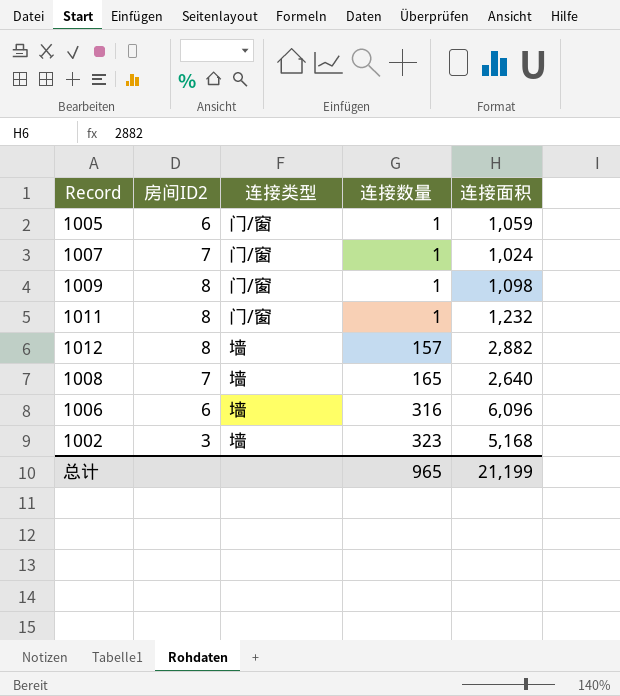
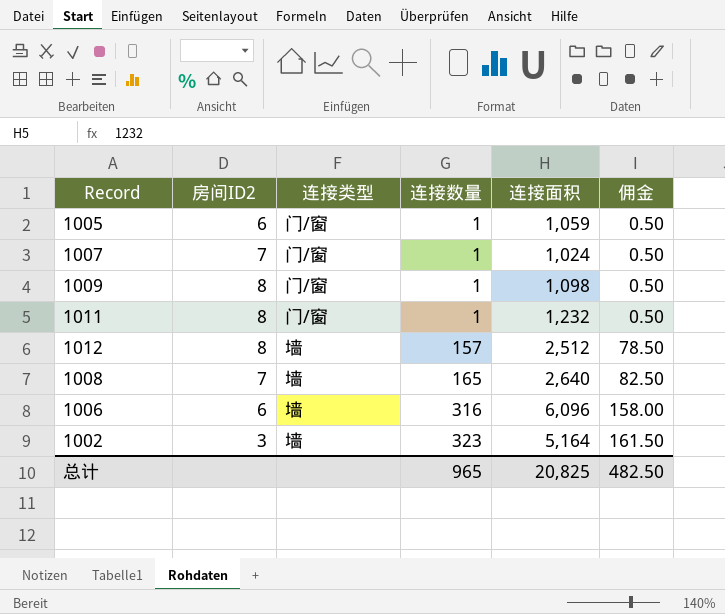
column 佣金 | formula: none -> [连接数量] * 0.5
1012 | 连接面积: 2,882 -> 2,512
1002 | 连接面积: 5,168 -> 5,164
总计 | 连接面积: 21,199 -> 20,825

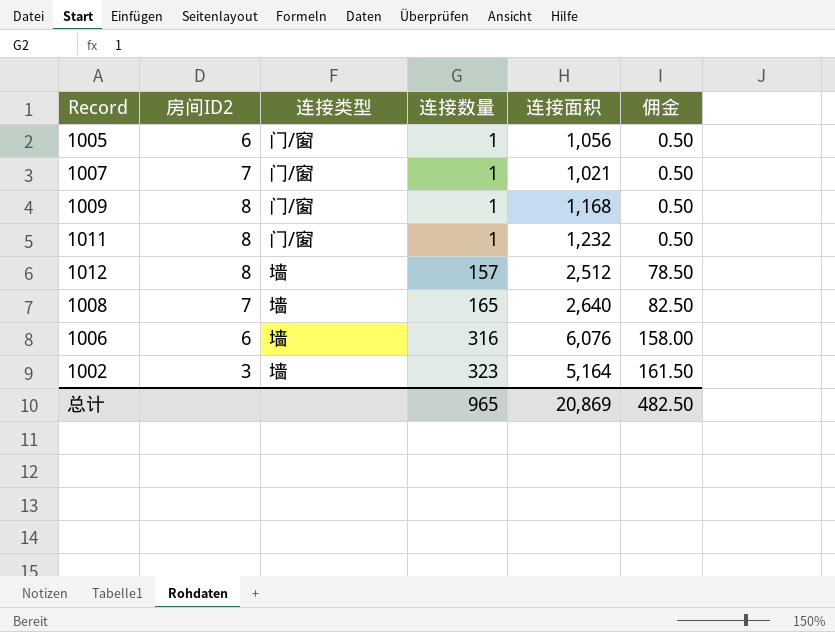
1005 | 连接面积: 1,059 -> 1,056
1007 | 连接面积: 1,024 -> 1,021
1009 | 连接面积: 1,098 -> 1,168
1006 | 连接面积: 6,096 -> 6,076
总计 | 连接面积: 20,825 -> 20,869

